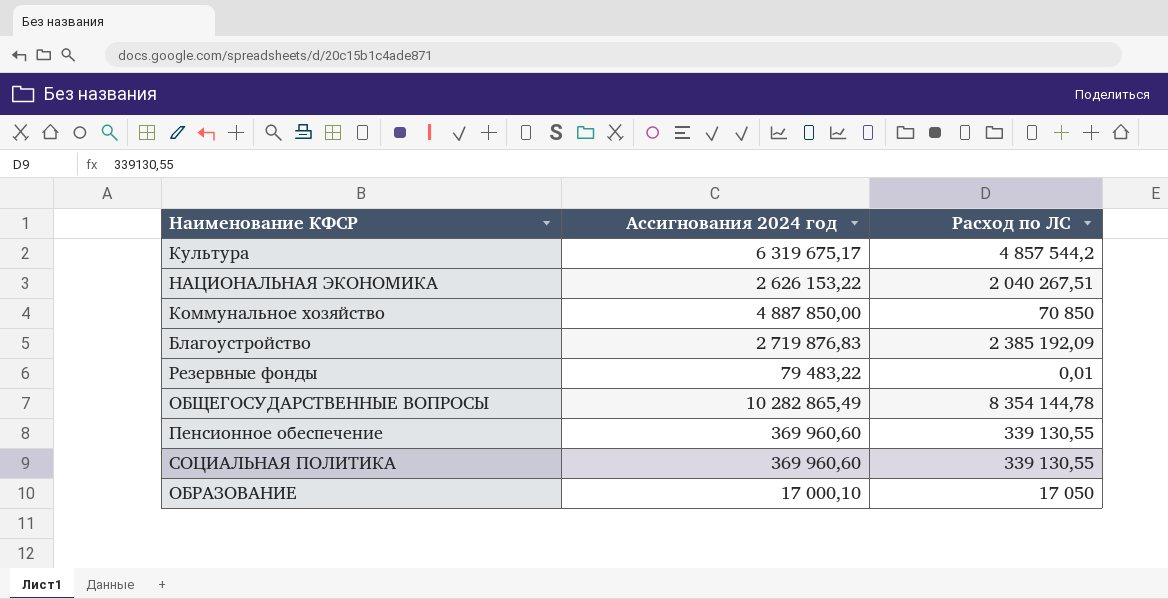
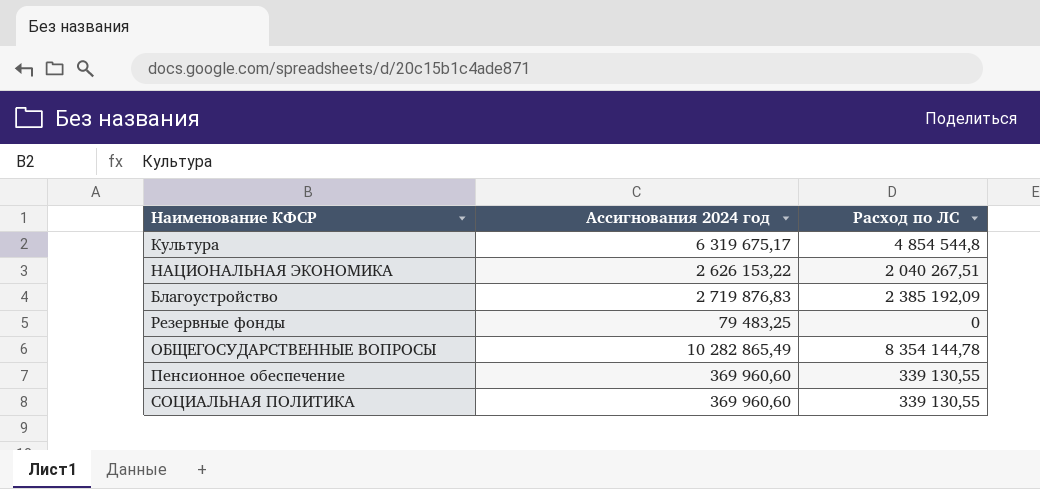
row Коммунальное хозяйство: 4 887 850,00 | 70 850 -> none
row ОБРАЗОВАНИЕ: 17 000,10 | 17 050 -> none
Культура | Расход по ЛС: 4 857 544,2 -> 4 854 544,8
Резервные фонды | Ассигнования 2024 год: 79 483,22 -> 79 483,25
Резервные фонды | Расход по ЛС: 0,01 -> 0

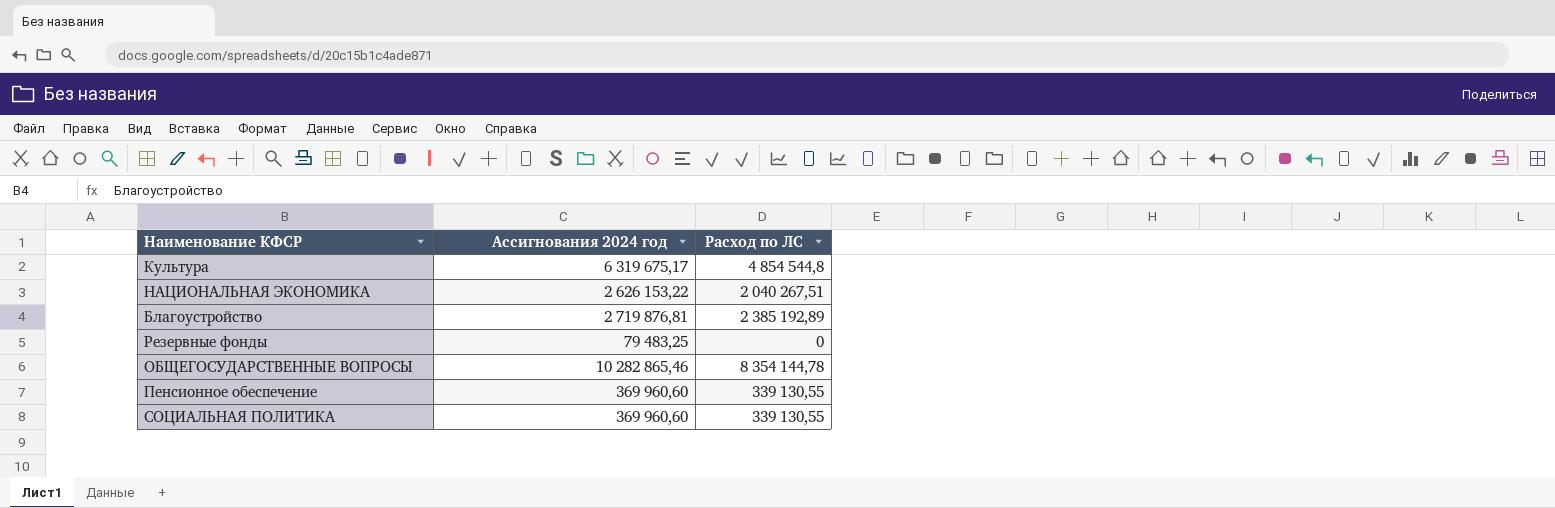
Благоустройство | Ассигнования 2024 год: 2 719 876,83 -> 2 719 876,81
Благоустройство | Расход по ЛС: 2 385 192,09 -> 2 385 192,89
ОБЩЕГОСУДАРСТВЕННЫЕ ВОПРОСЫ | Ассигнования 2024 год: 10 282 865,49 -> 10 282 865,46

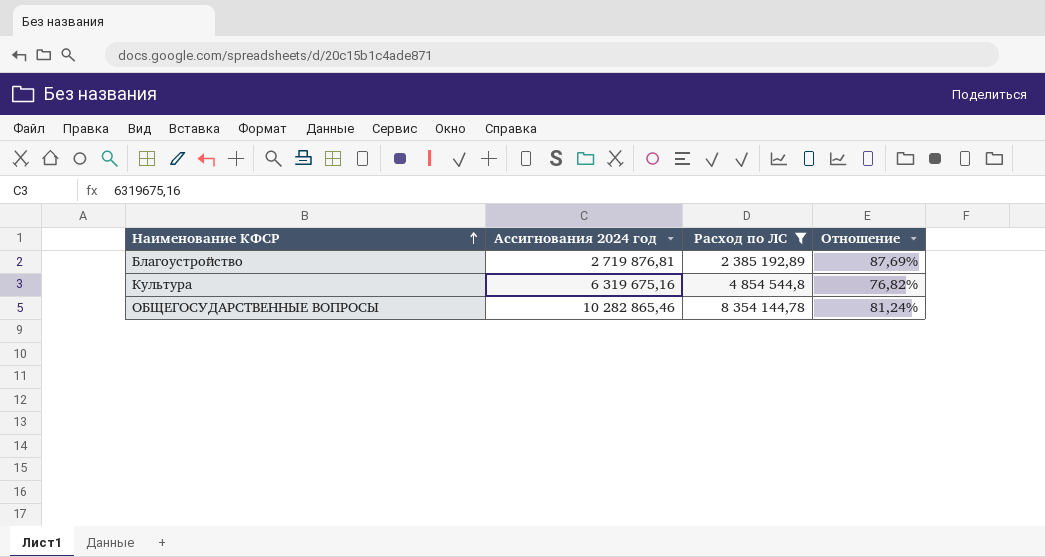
filter: none -> Расход по ЛС >= 2 385 192,89
row order: none -> Наименование КФСР ascending
column Отношение | formula: none -> [Расход по ЛС] / [Ассигнования 2024 год]
Культура | Ассигнования 2024 год: 6 319 675,17 -> 6 319 675,16

